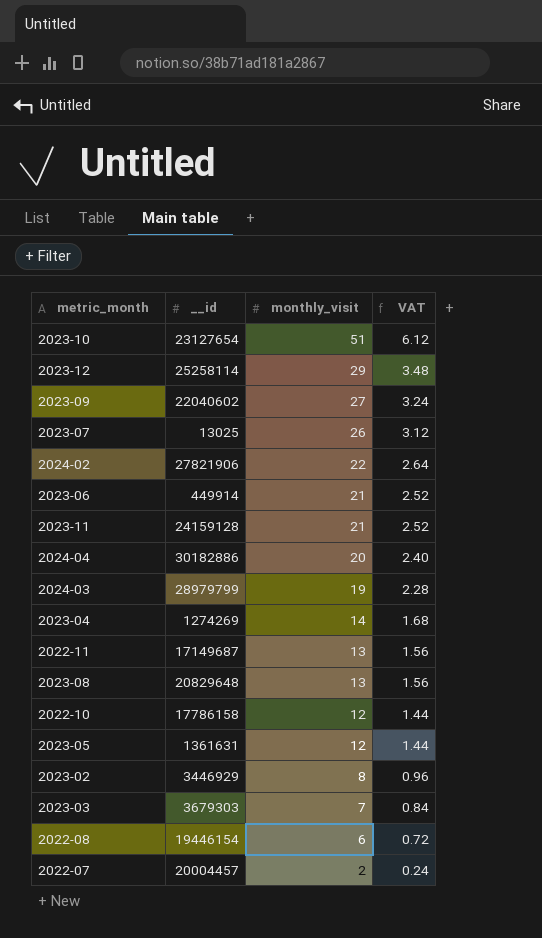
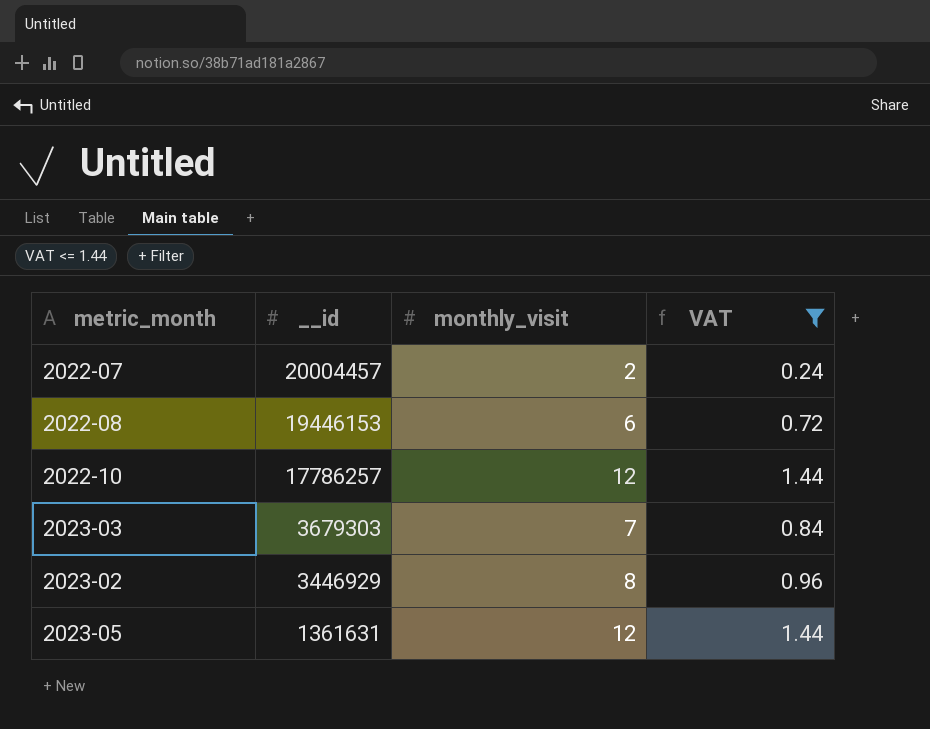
filter: none -> VAT <= 1.44
row order: monthly_visit descending -> __id descending
2022-08 | __id: 19446154 -> 19446153
2022-10 | __id: 17786158 -> 17786257

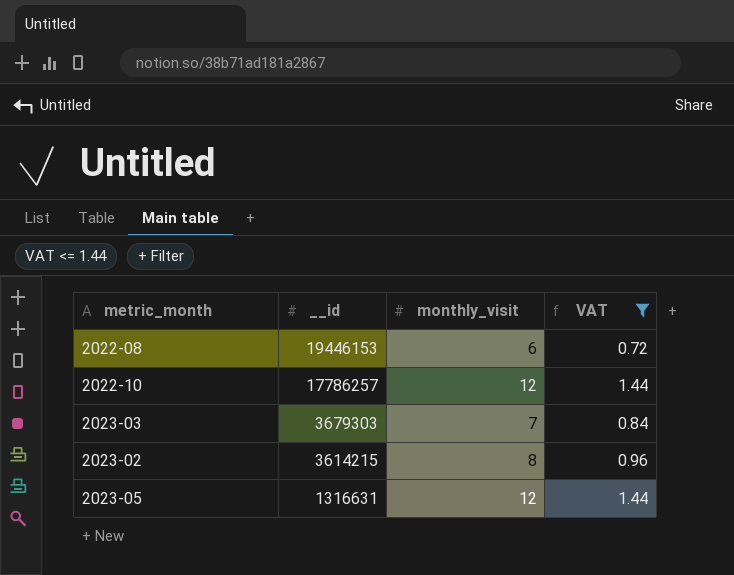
row 2022-07: 20004457 | 2 | 0.24 -> none
2023-02 | __id: 3446929 -> 3614215
2023-05 | __id: 1361631 -> 1316631

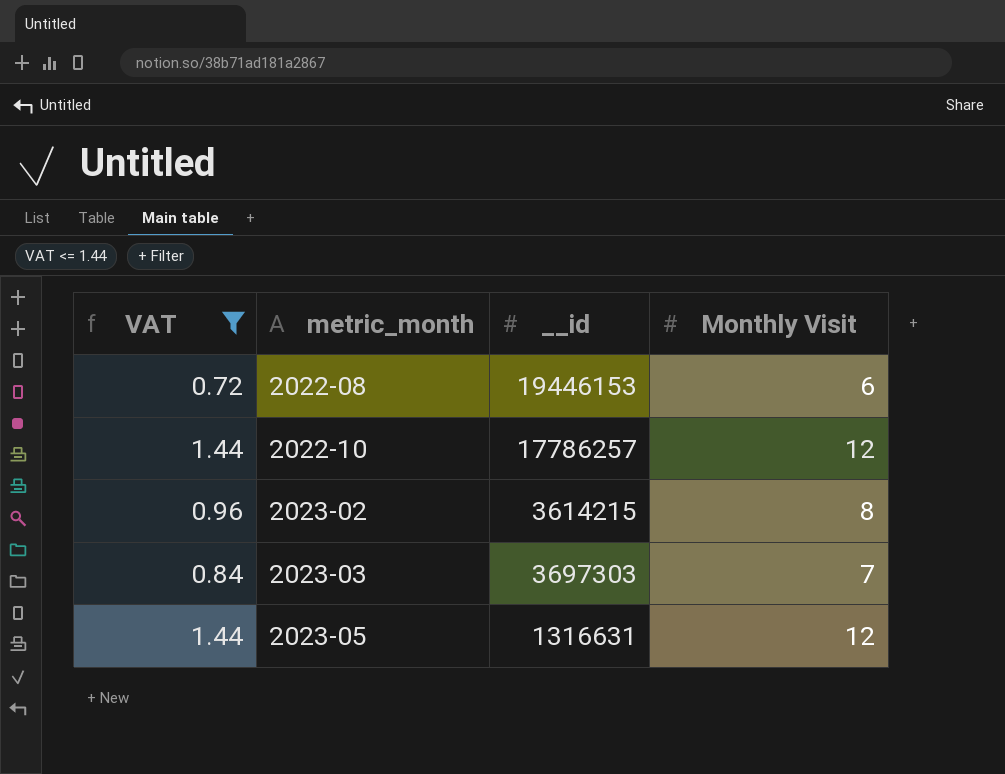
row order: __id descending -> metric_month ascending
column VAT | position: 4 -> 1
column name: monthly_visit -> Monthly Visit
2023-03 | __id: 3679303 -> 3697303

